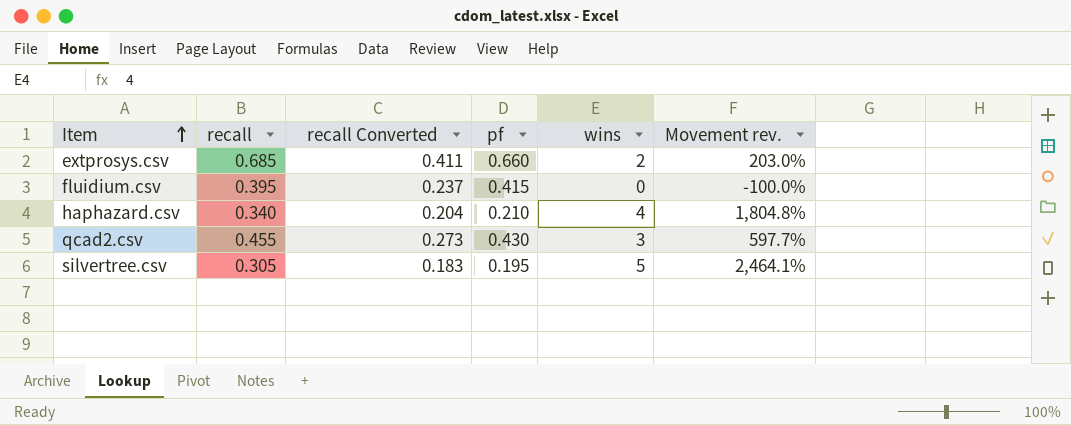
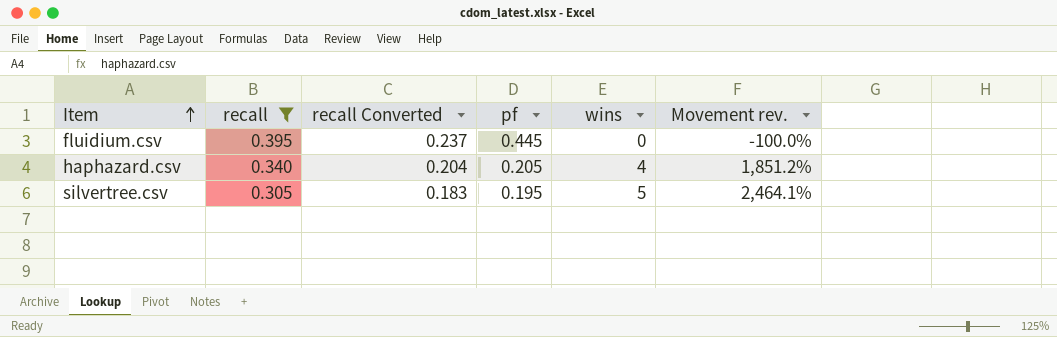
filter: none -> recall <= 0.395
fluidium.csv | pf: 0.415 -> 0.445
haphazard.csv | pf: 0.210 -> 0.205
haphazard.csv | Movement rev.: 1,804.8% -> 1,851.2%

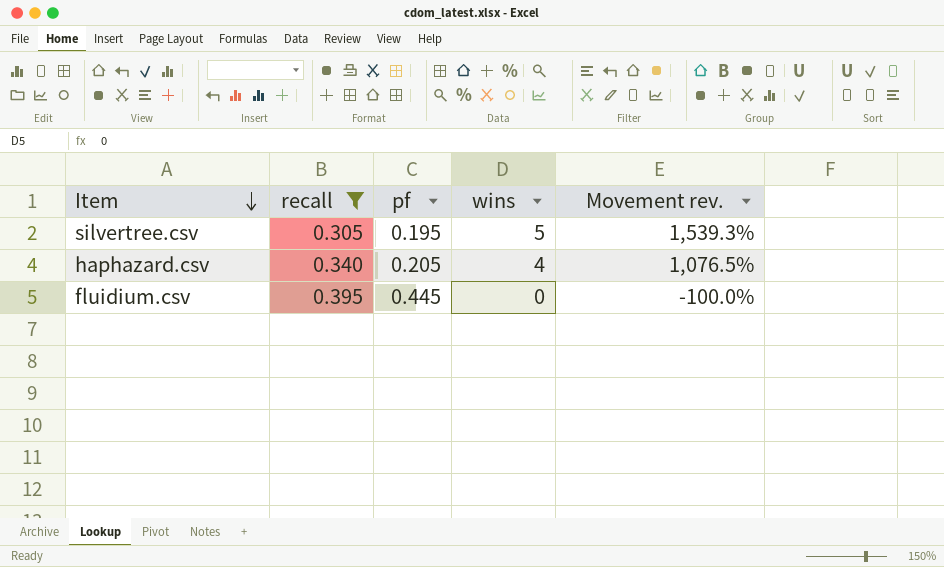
row order: Item ascending -> Item descending
column recall Converted | formula: [recall] * 0.6 -> none
column Movement rev. | formula: ([wins] - [pf]) / [pf] -> ([wins] - [recall]) / [recall]

